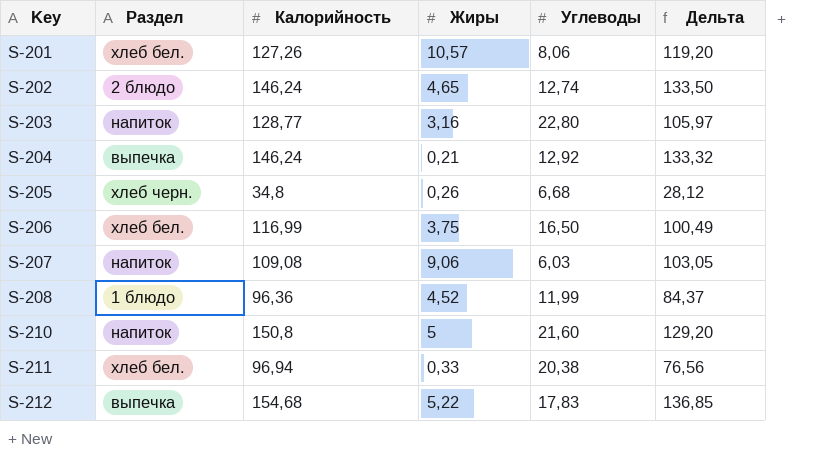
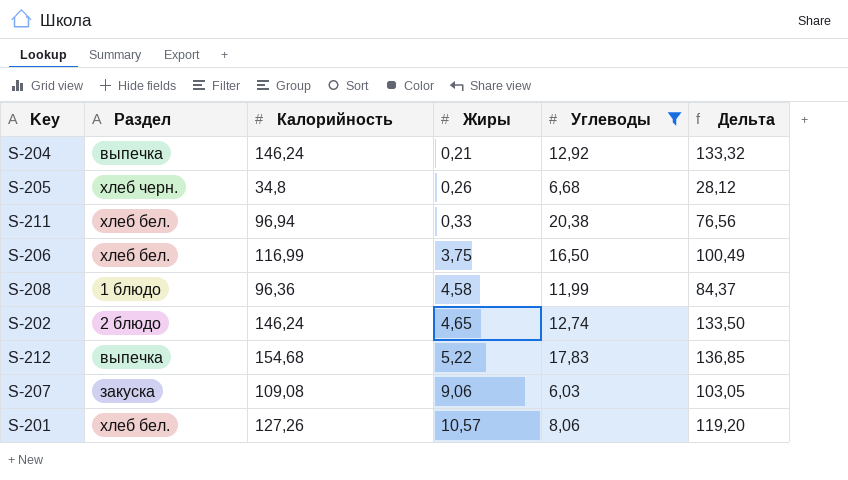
filter: none -> Углеводы <= 20,38
row order: Key ascending -> Жиры ascending
S-208 | Жиры: 4,52 -> 4,58
S-207 | Раздел: напиток -> закуска

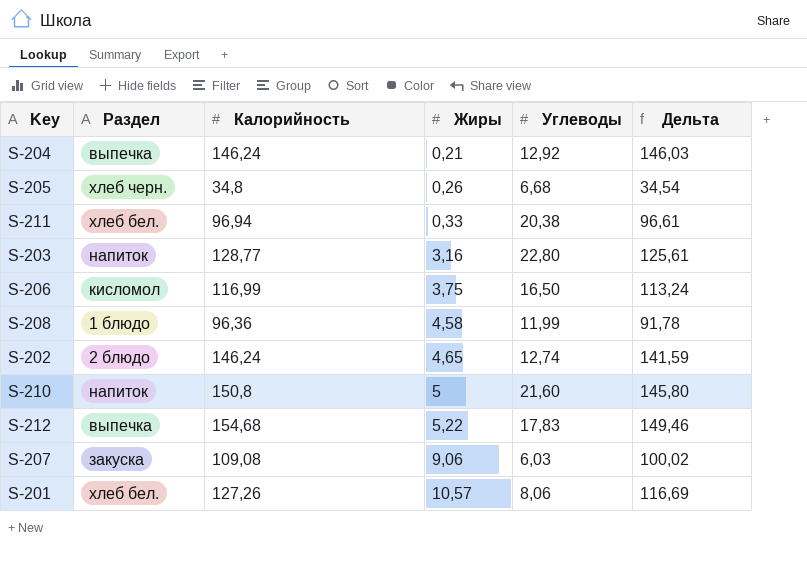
filter: Углеводы <= 20,38 -> none
column Дельта | formula: [Калорийность] - [Углеводы] -> [Калорийность] - [Жиры]
S-206 | Раздел: хлеб бел. -> кисломол

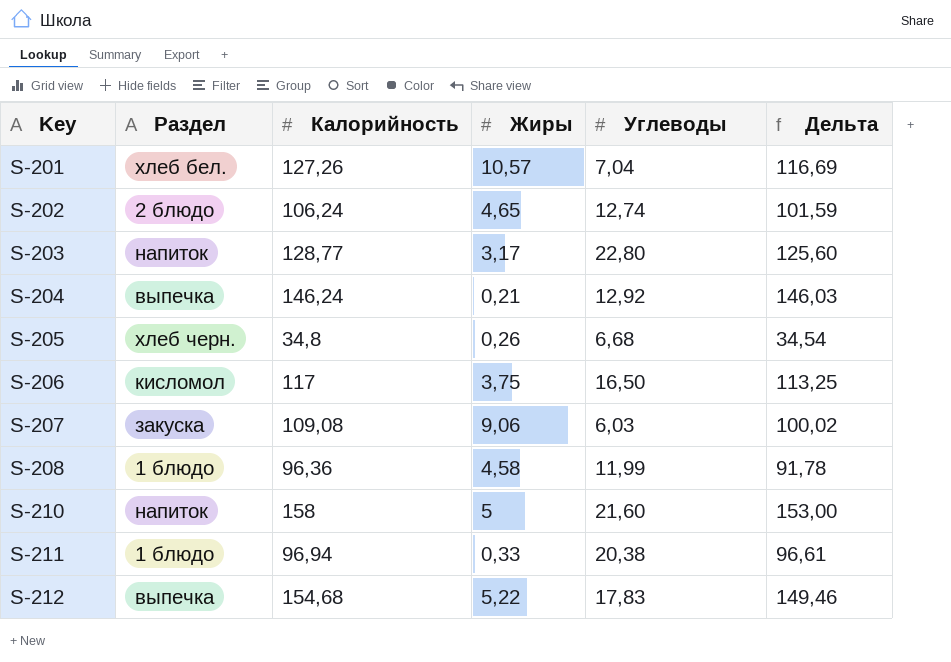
row order: Жиры ascending -> Key ascending
S-201 | Углеводы: 8,06 -> 7,04
S-202 | Калорийность: 146,24 -> 106,24
S-202 | Дельта: 141,59 -> 101,59
S-203 | Жиры: 3,16 -> 3,17
S-203 | Дельта: 125,61 -> 125,60
S-206 | Калорийность: 116,99 -> 117
S-206 | Дельта: 113,24 -> 113,25
S-210 | Калорийность: 150,8 -> 158
S-210 | Дельта: 145,80 -> 153,00
S-211 | Раздел: хлеб бел. -> 1 блюдо

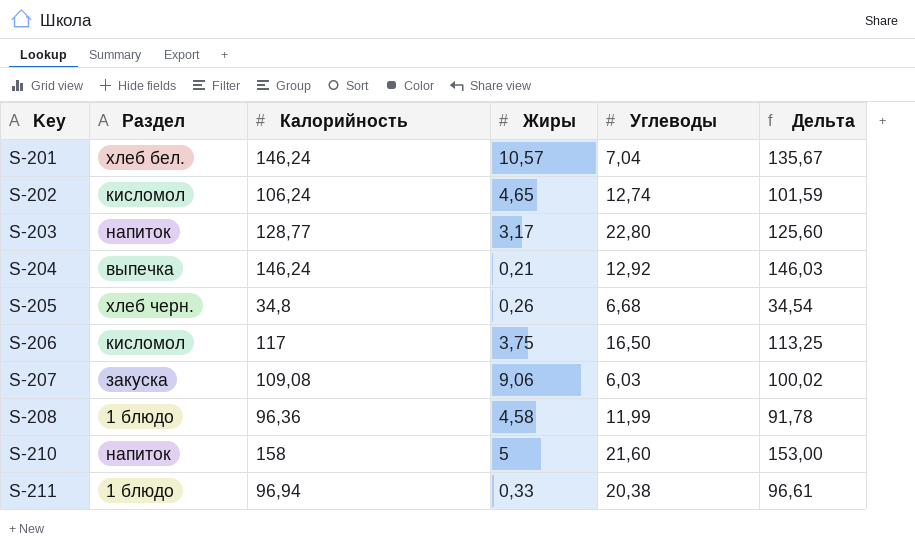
row S-212: выпечка | 154,68 | 5,22 | 17,83 | 149,46 -> none
S-201 | Калорийность: 127,26 -> 146,24
S-201 | Дельта: 116,69 -> 135,67
S-202 | Раздел: 2 блюдо -> кисломол

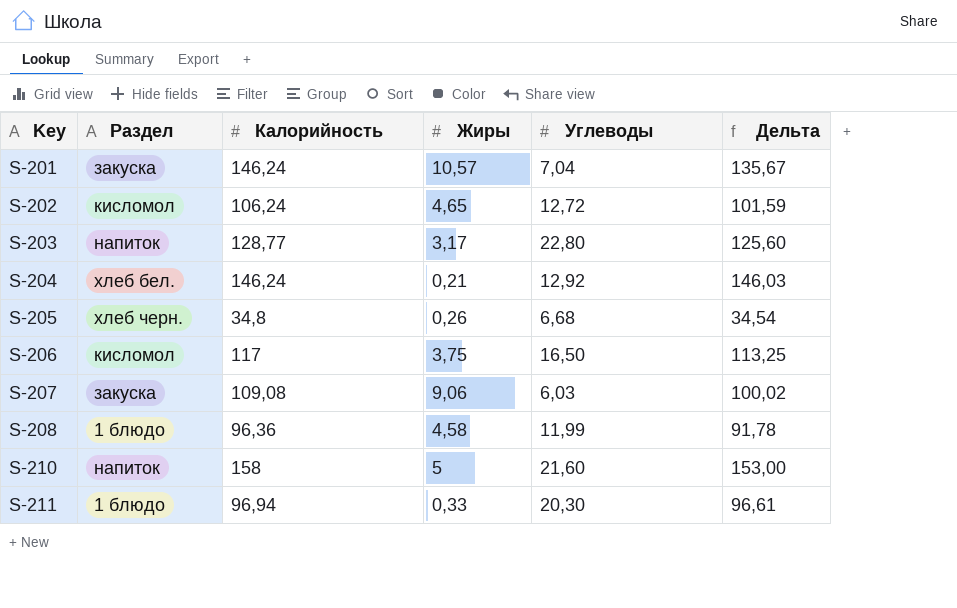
S-201 | Раздел: хлеб бел. -> закуска
S-202 | Углеводы: 12,74 -> 12,72
S-204 | Раздел: выпечка -> хлеб бел.
S-211 | Углеводы: 20,38 -> 20,30

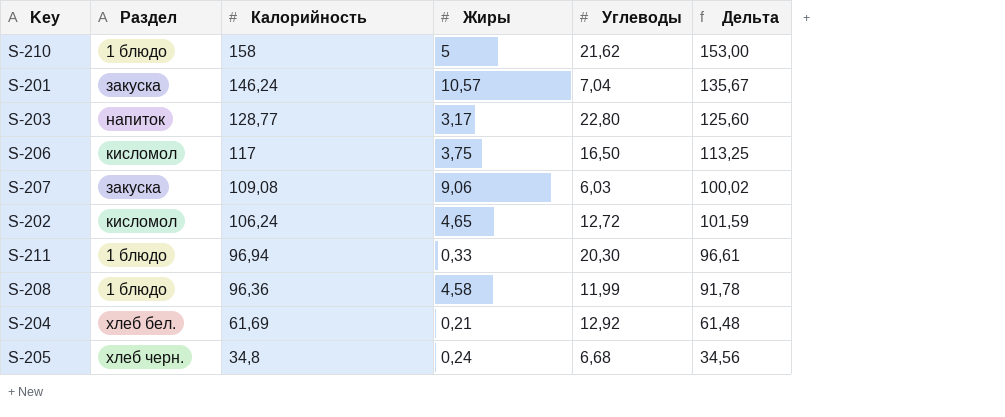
row order: Key ascending -> Калорийность descending
S-210 | Раздел: напиток -> 1 блюдо
S-210 | Углеводы: 21,60 -> 21,62
S-204 | Калорийность: 146,24 -> 61,69
S-204 | Дельта: 146,03 -> 61,48
S-205 | Жиры: 0,26 -> 0,24
S-205 | Дельта: 34,54 -> 34,56

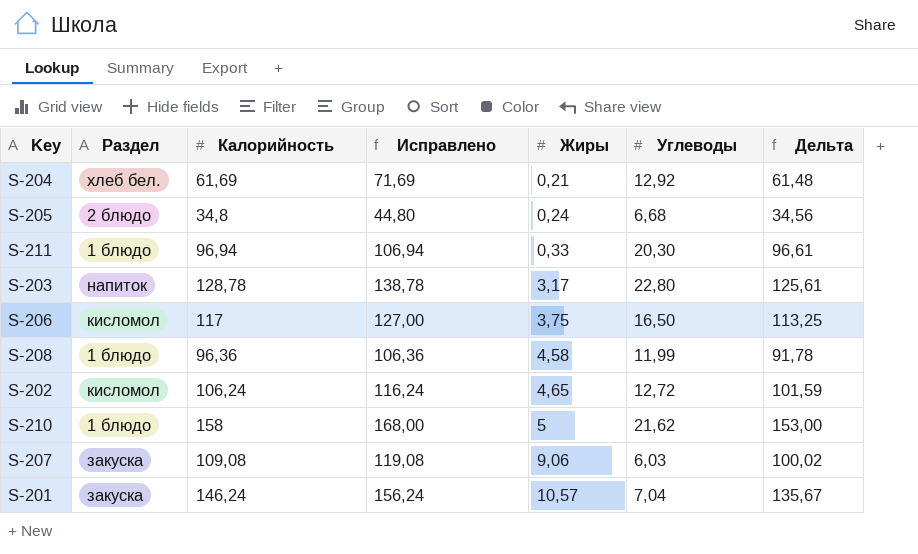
row order: Калорийность descending -> Жиры ascending
column Исправлено | formula: none -> [Калорийность] + 10
S-205 | Раздел: хлеб черн. -> 2 блюдо
S-203 | Калорийность: 128,77 -> 128,78
S-203 | Дельта: 125,60 -> 125,61

